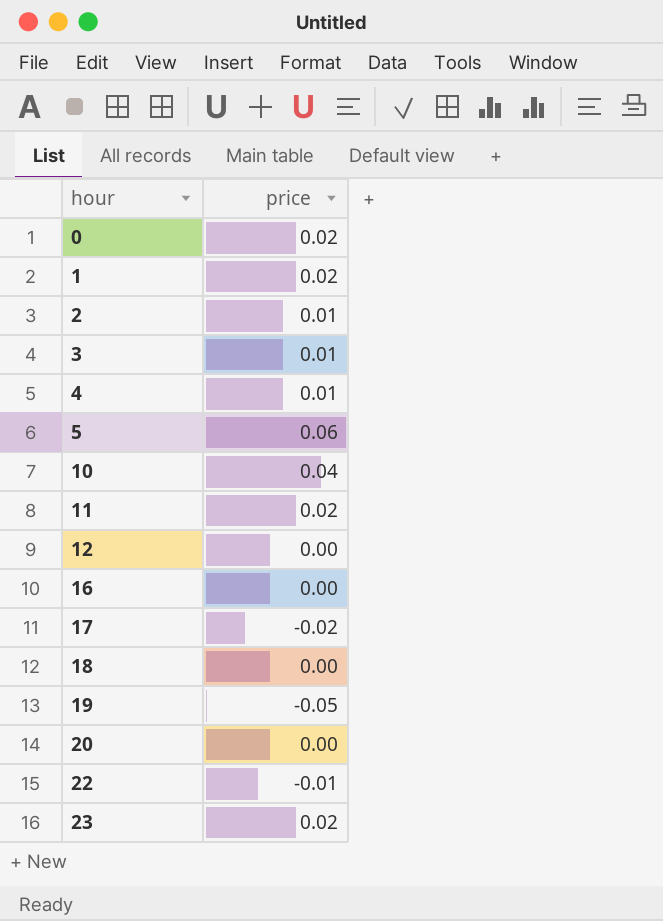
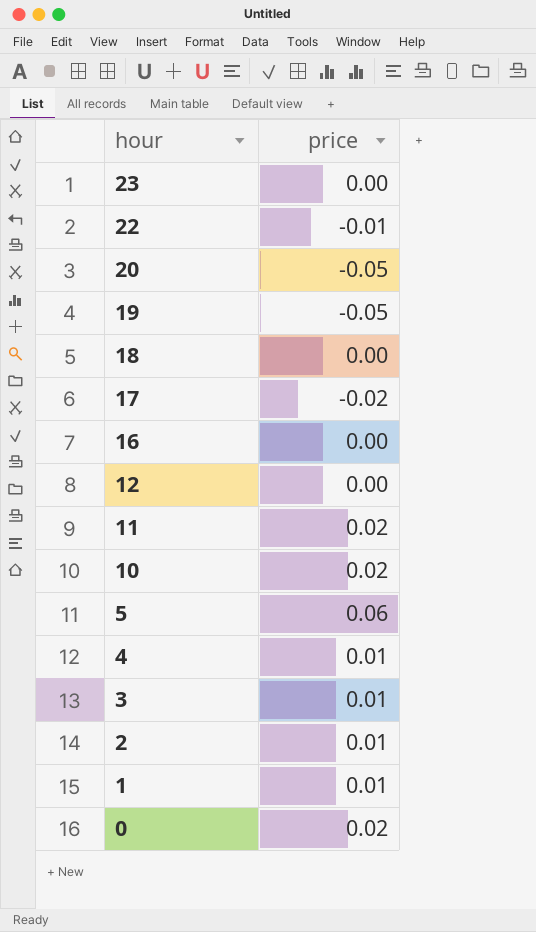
row order: hour ascending -> hour descending
23 | price: 0.02 -> 0.00
20 | price: 0.00 -> -0.05
10 | price: 0.04 -> 0.02
1 | price: 0.02 -> 0.01

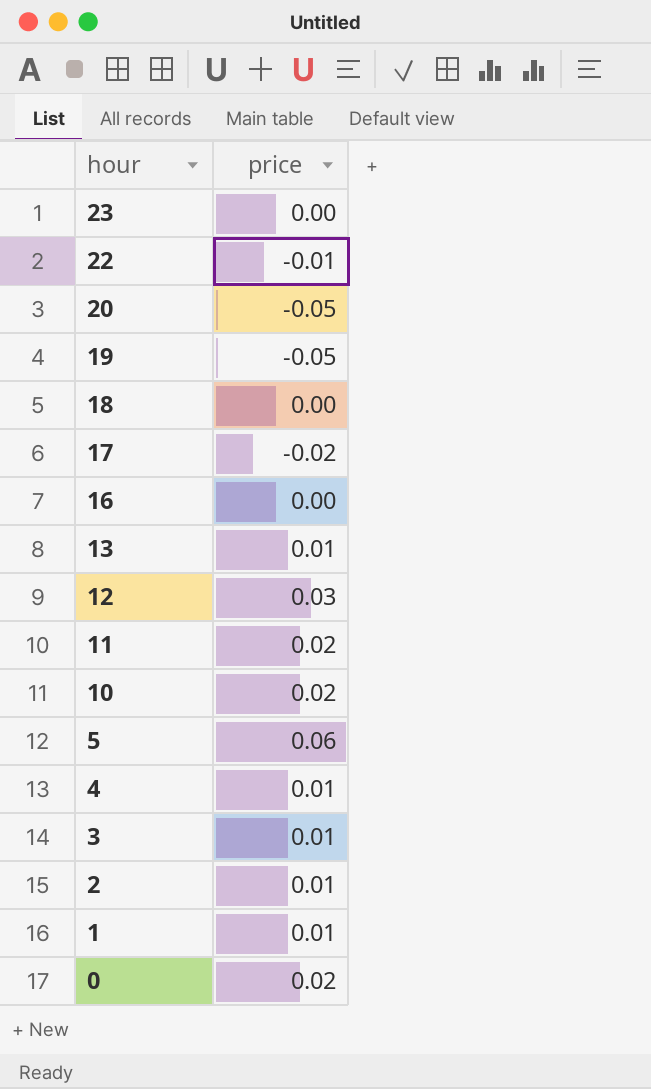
row 13: none -> 0.01
12 | price: 0.00 -> 0.03

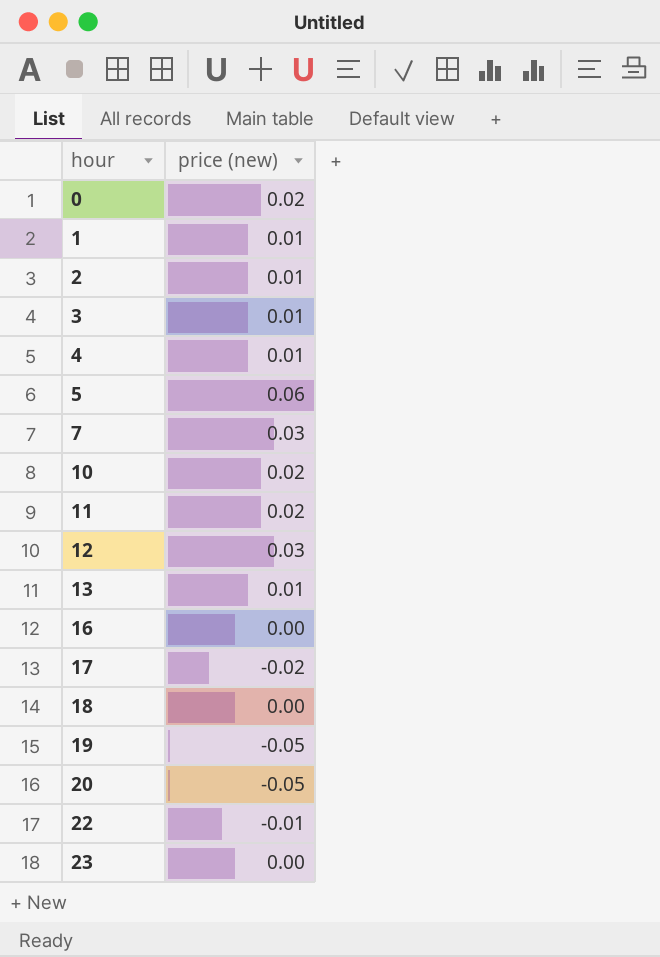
row order: hour descending -> hour ascending
column name: price -> price (new)
row 7: none -> 0.03

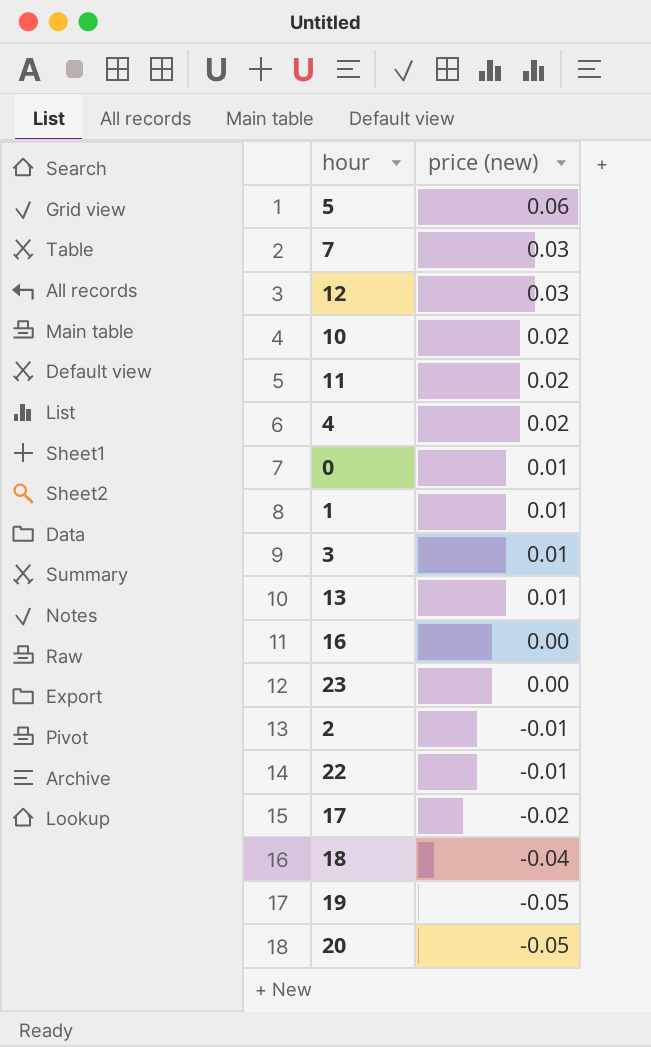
row order: hour ascending -> price (new) descending
4 | price (new): 0.01 -> 0.02
0 | price (new): 0.02 -> 0.01
2 | price (new): 0.01 -> -0.01
18 | price (new): 0.00 -> -0.04

